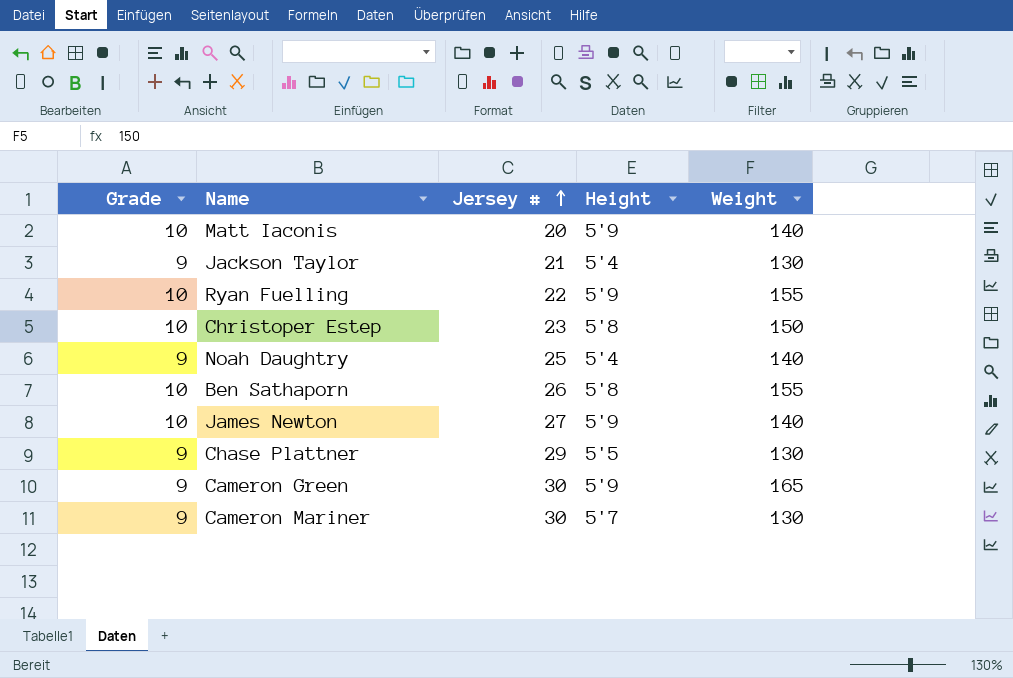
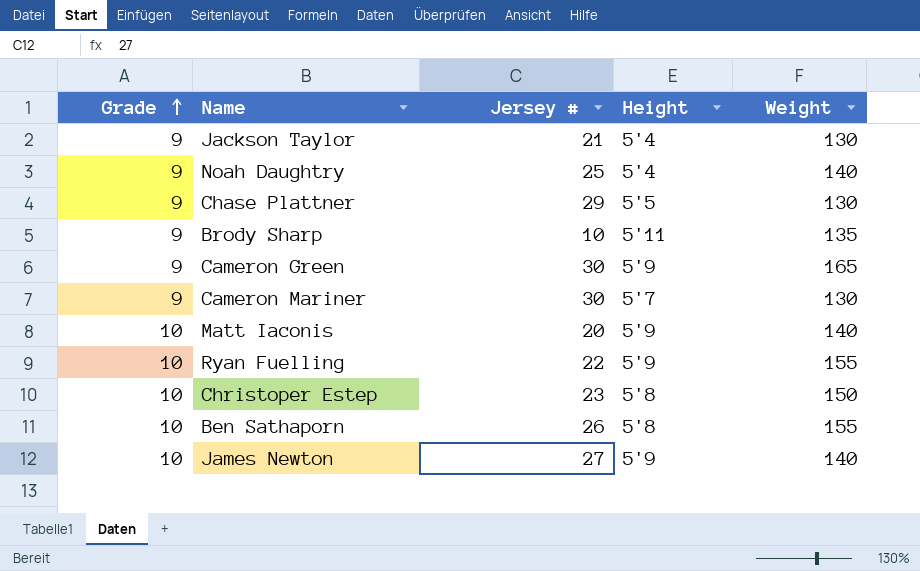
row order: Jersey # ascending -> Grade ascending
row Brody Sharp: none -> 9 | 10 | 5'11 | 135

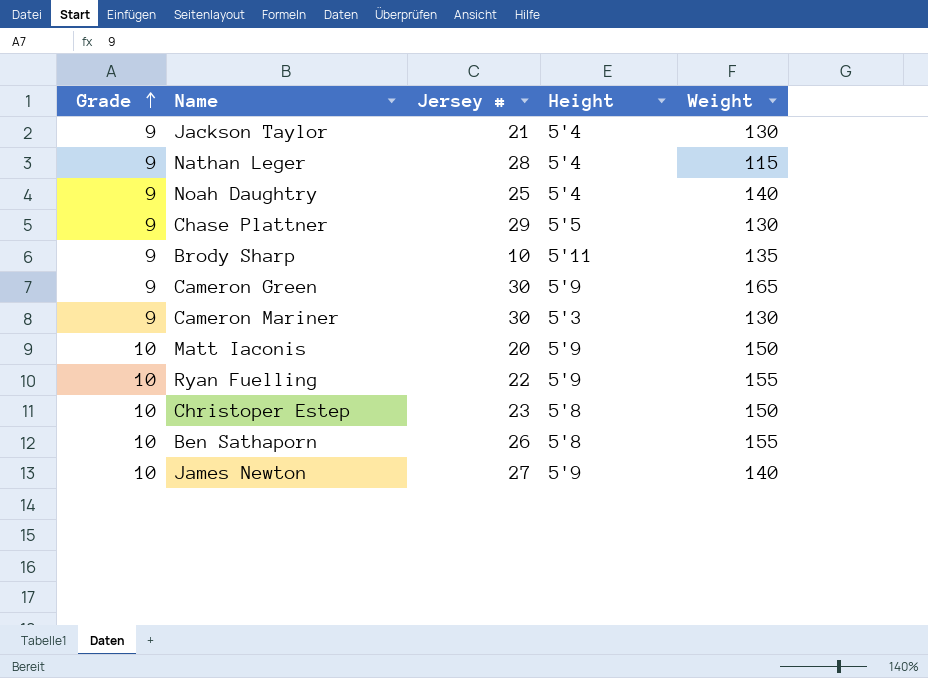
row Nathan Leger: none -> 9 | 28 | 5'4 | 115
Cameron Mariner | Height: 5'7 -> 5'3
Matt Iaconis | Weight: 140 -> 150

